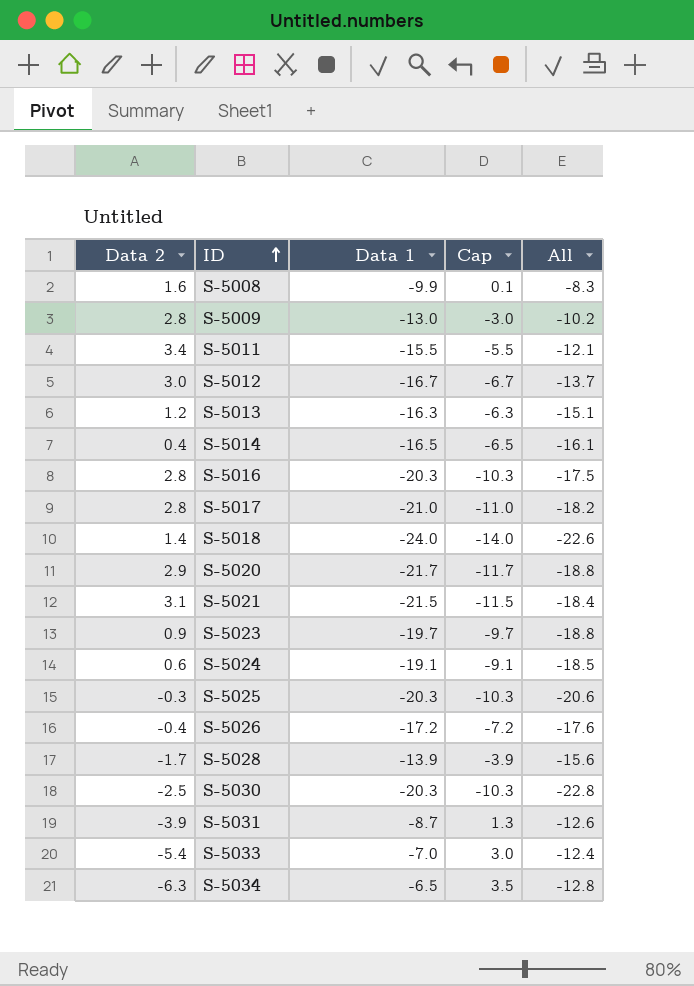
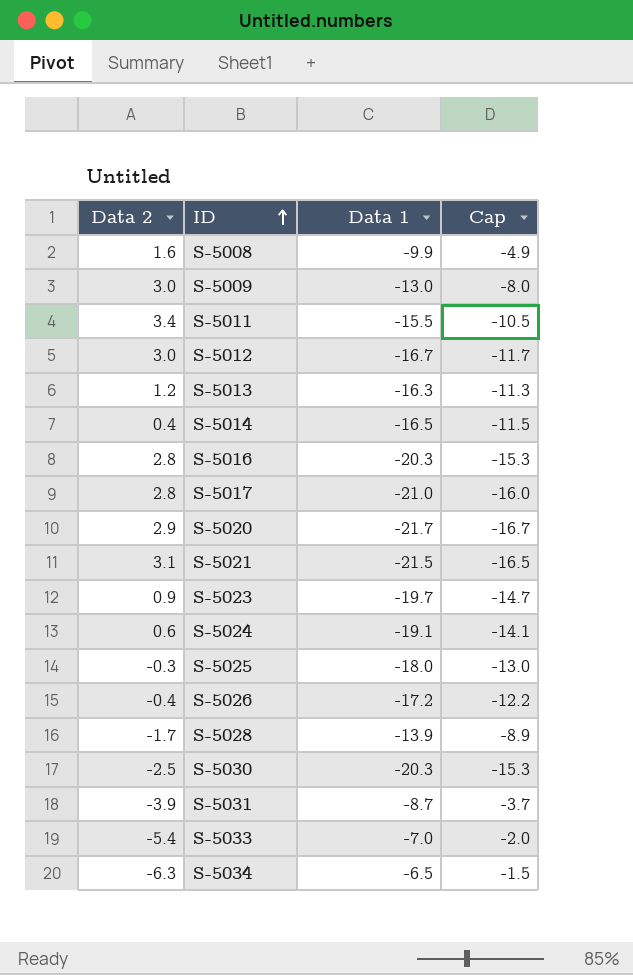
column All | formula: [Data 2] + [Data 1] -> none
column Cap | formula: [Data 1] + 10 -> [Data 1] + 5
row S-5018: 1.4 | -24.0 | -14.0 | -22.6 -> none
S-5009 | Data 2: 2.8 -> 3.0
S-5025 | Data 1: -20.3 -> -18.0

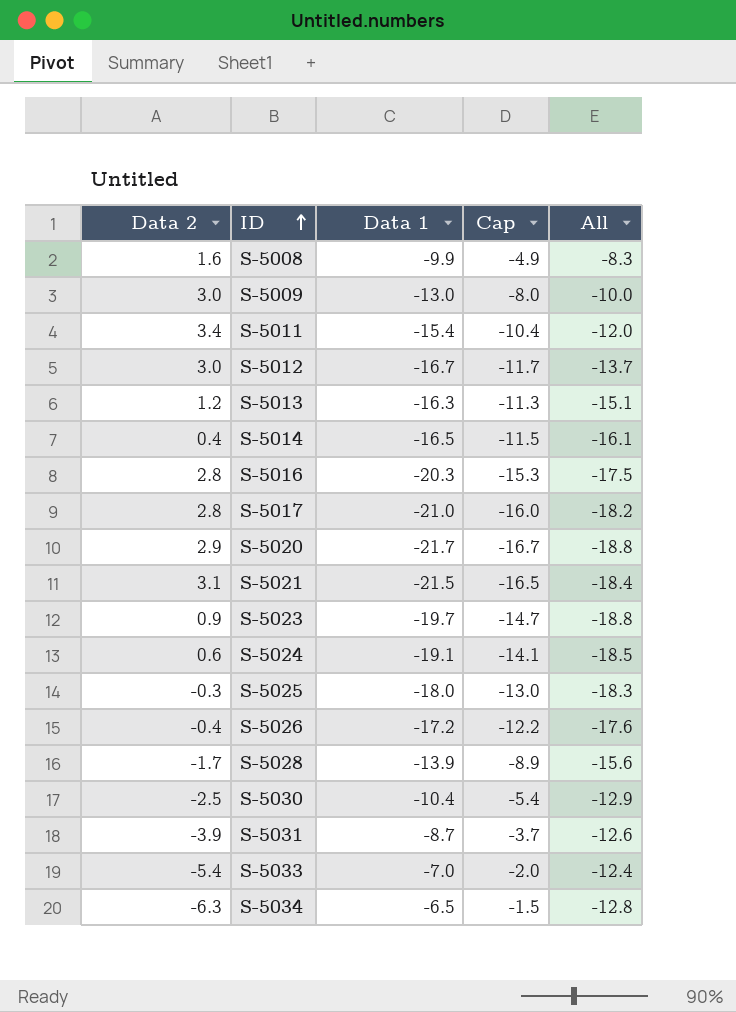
column All | formula: none -> [Data 2] + [Data 1]
S-5011 | Data 1: -15.5 -> -15.4
S-5011 | Cap: -10.5 -> -10.4
S-5030 | Data 1: -20.3 -> -10.4
S-5030 | Cap: -15.3 -> -5.4

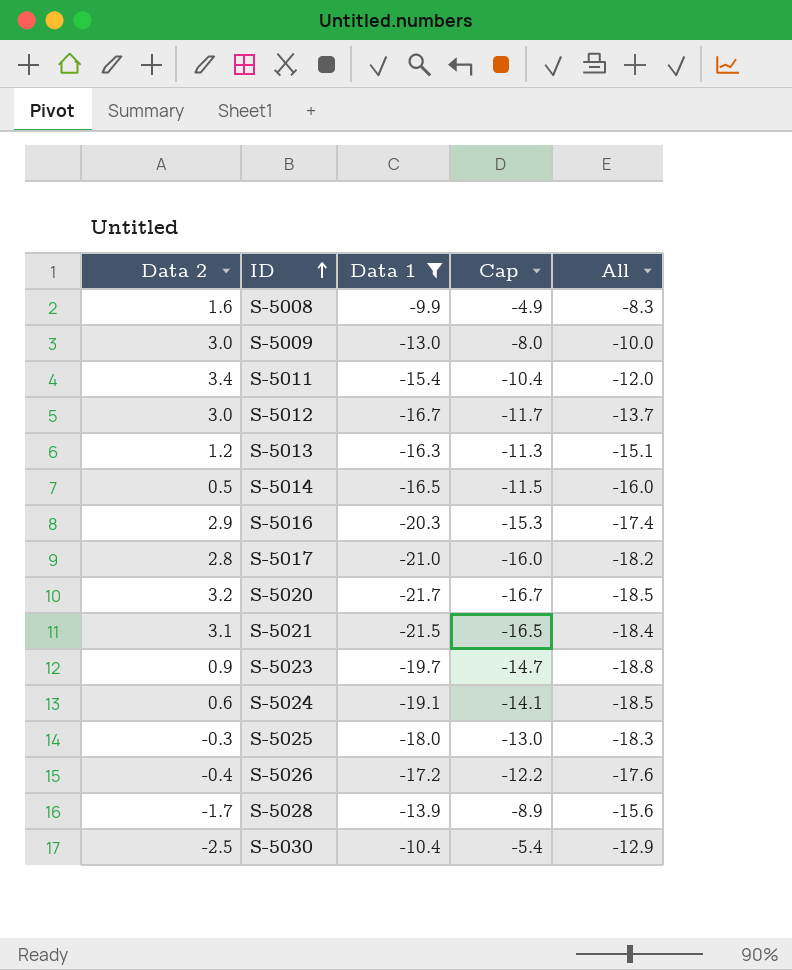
filter: none -> Data 1 <= -9.9
S-5014 | Data 2: 0.4 -> 0.5
S-5014 | All: -16.1 -> -16.0
S-5016 | Data 2: 2.8 -> 2.9
S-5016 | All: -17.5 -> -17.4
S-5020 | Data 2: 2.9 -> 3.2
S-5020 | All: -18.8 -> -18.5

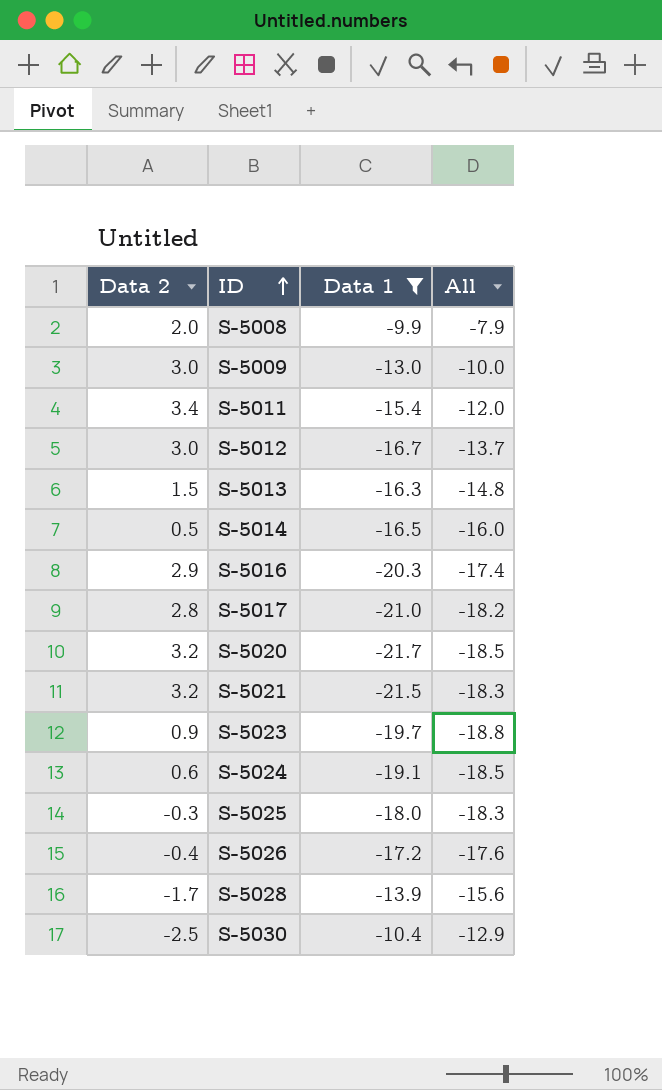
column Cap | formula: [Data 1] + 5 -> none
S-5008 | Data 2: 1.6 -> 2.0
S-5008 | All: -8.3 -> -7.9
S-5013 | Data 2: 1.2 -> 1.5
S-5013 | All: -15.1 -> -14.8
S-5021 | Data 2: 3.1 -> 3.2
S-5021 | All: -18.4 -> -18.3

